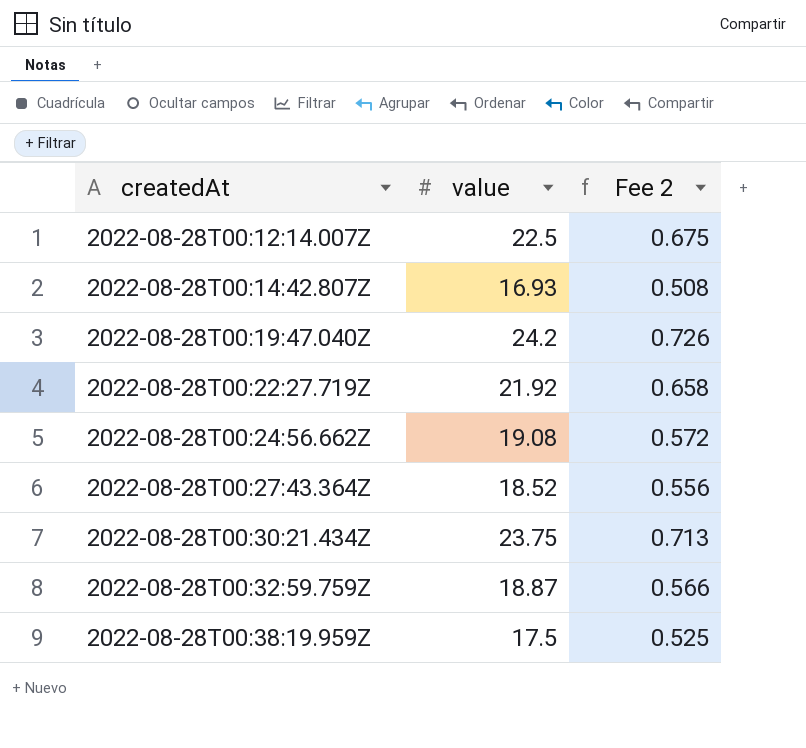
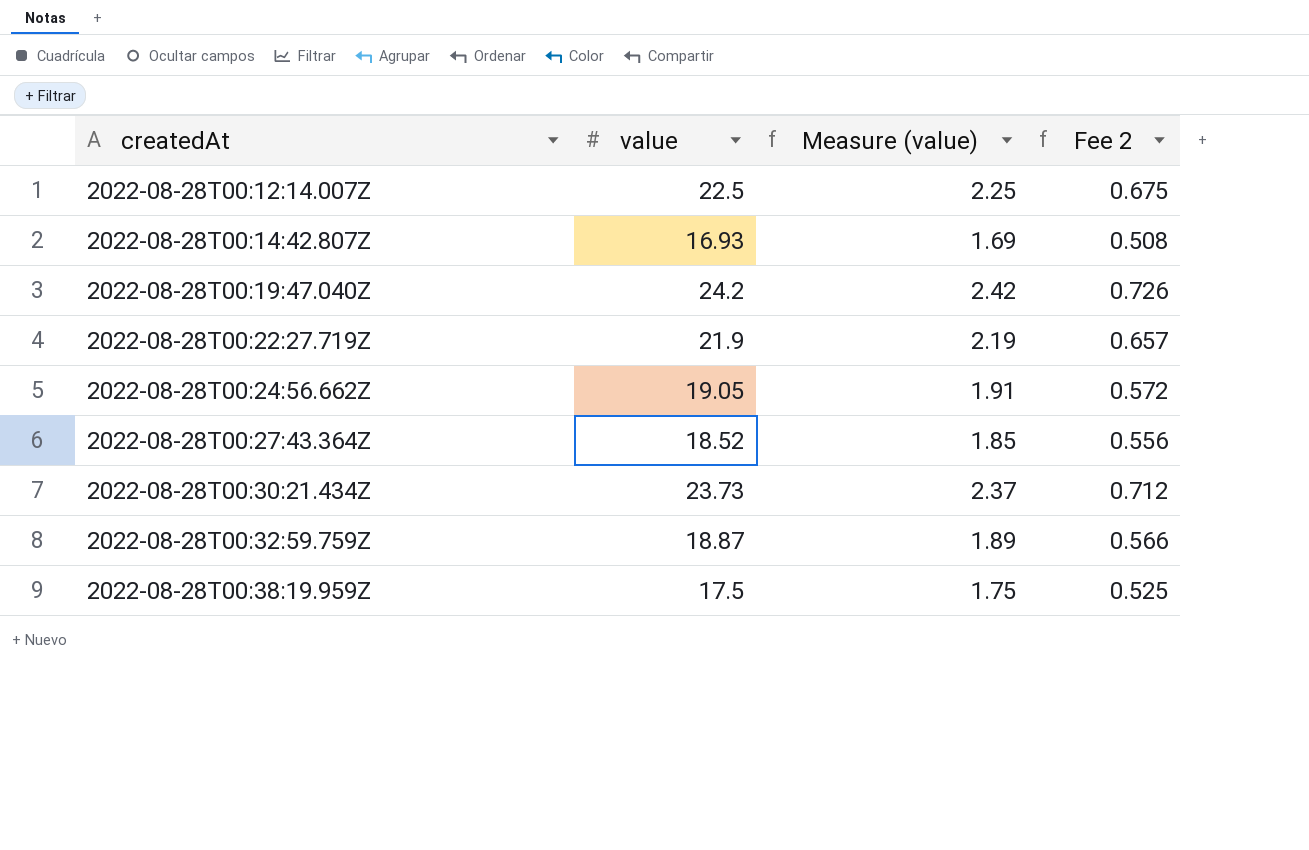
column Measure (value) | formula: none -> [value] * 0.1
2022-08-28T00:22:27.719Z | value: 21.92 -> 21.9
2022-08-28T00:22:27.719Z | Fee 2: 0.658 -> 0.657
2022-08-28T00:24:56.662Z | value: 19.08 -> 19.05
2022-08-28T00:30:21.434Z | value: 23.75 -> 23.73
2022-08-28T00:30:21.434Z | Fee 2: 0.713 -> 0.712

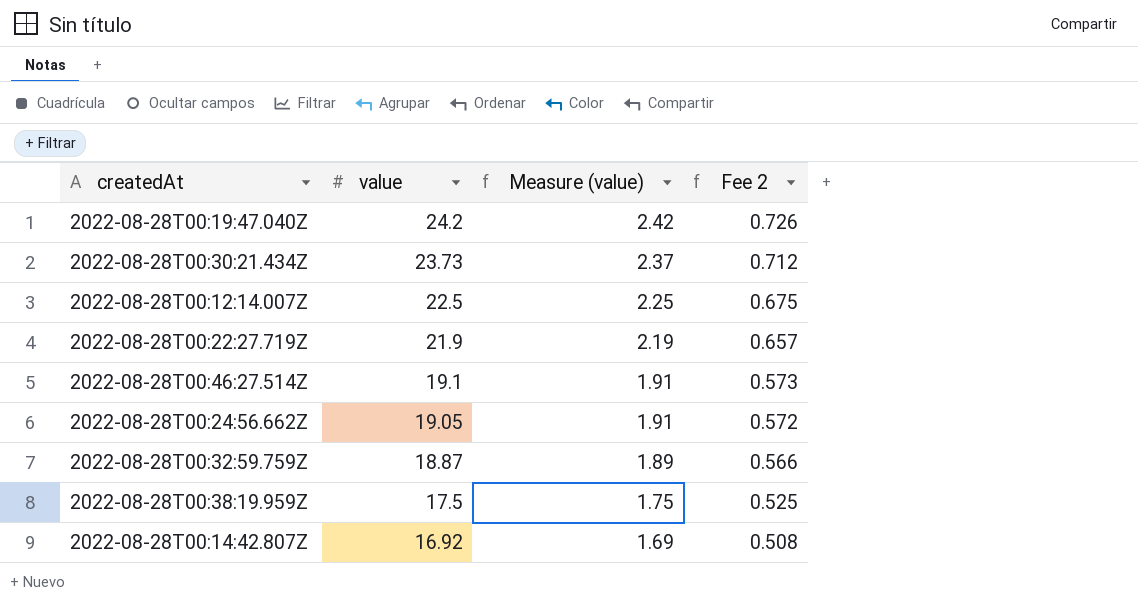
row order: createdAt ascending -> value descending
row 2022-08-28T00:27:43.364Z: 18.52 | 1.85 | 0.556 -> none
row 2022-08-28T00:46:27.514Z: none -> 19.1 | 1.91 | 0.573
2022-08-28T00:14:42.807Z | value: 16.93 -> 16.92

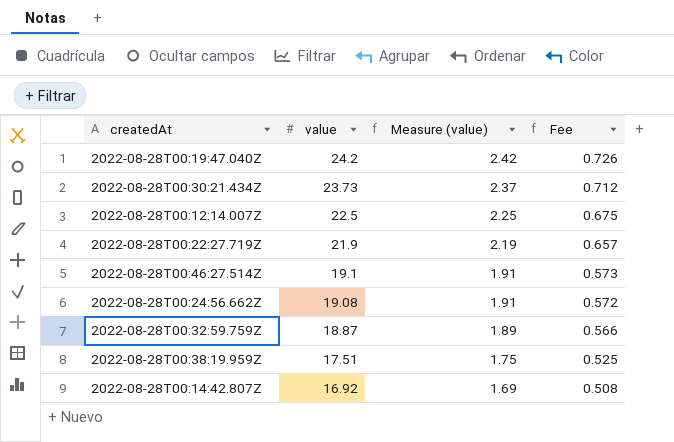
column name: Fee 2 -> Fee
2022-08-28T00:24:56.662Z | value: 19.05 -> 19.08
2022-08-28T00:38:19.959Z | value: 17.5 -> 17.51

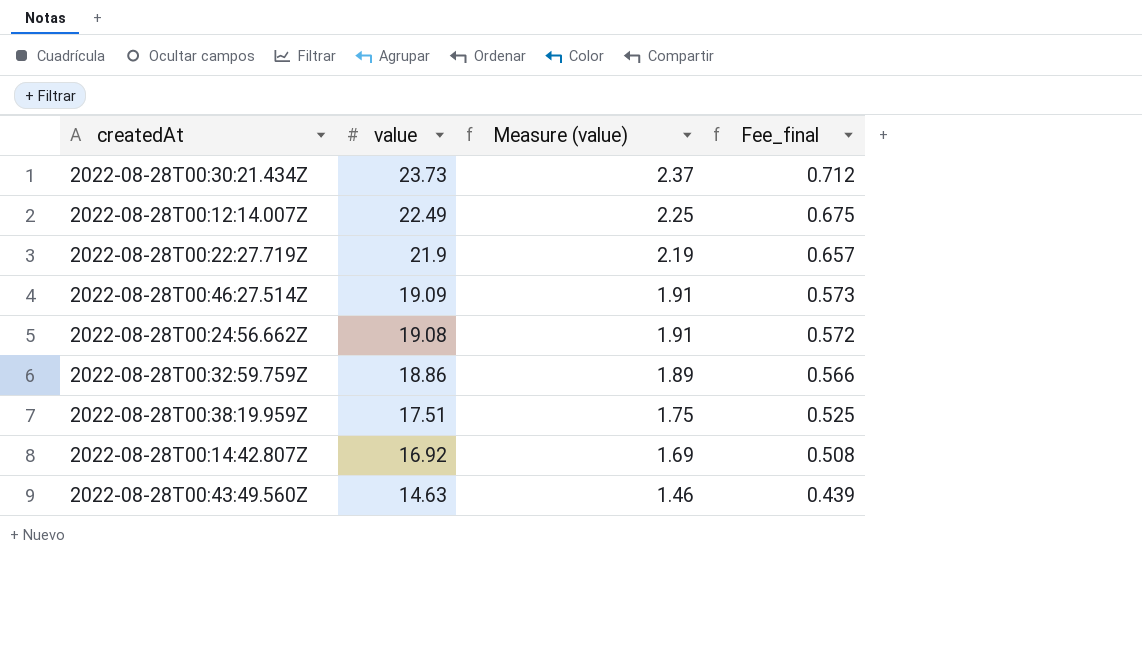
column name: Fee -> Fee_final
row 2022-08-28T00:19:47.040Z: 24.2 | 2.42 | 0.726 -> none
2022-08-28T00:12:14.007Z | value: 22.5 -> 22.49
2022-08-28T00:46:27.514Z | value: 19.1 -> 19.09
2022-08-28T00:32:59.759Z | value: 18.87 -> 18.86
row 2022-08-28T00:43:49.560Z: none -> 14.63 | 1.46 | 0.439

